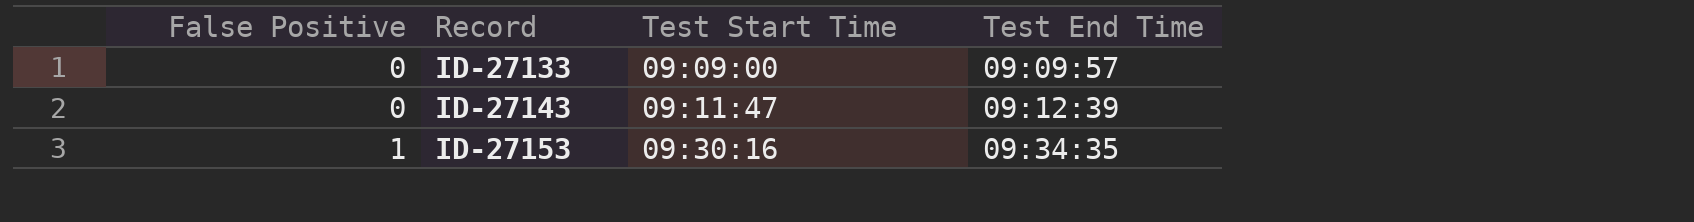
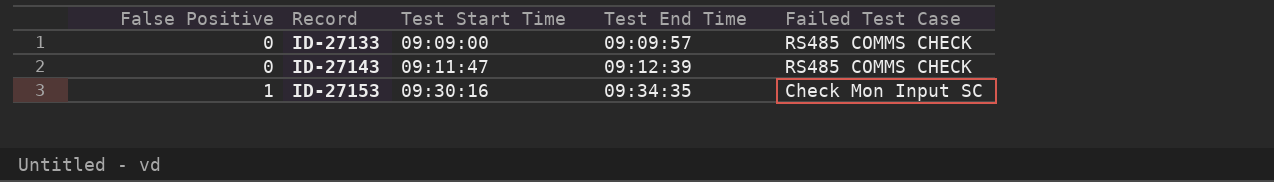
column Failed Test Case | position: none -> 5

